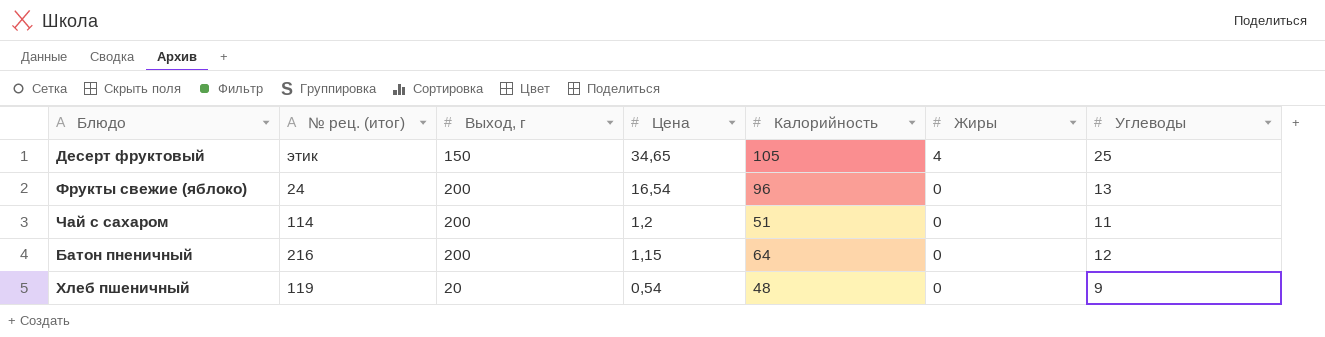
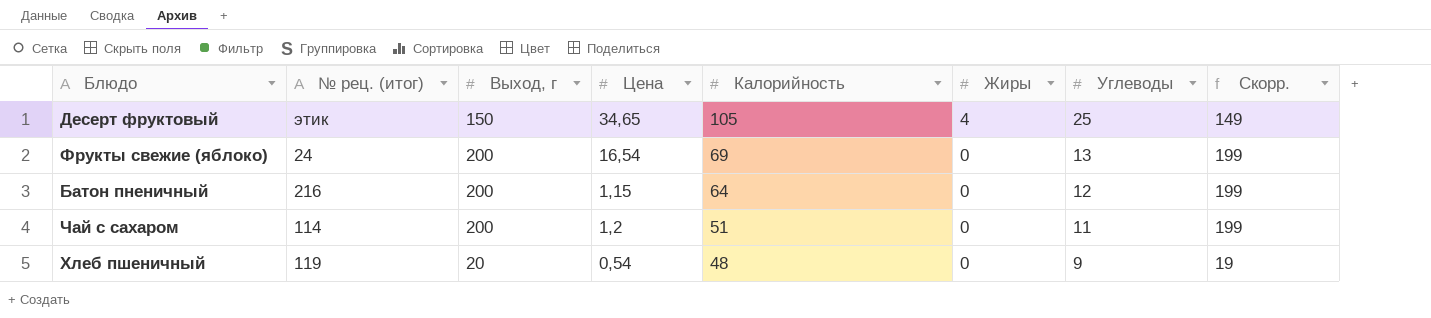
row order: Цена descending -> Калорийность descending
column Скорр. | formula: none -> [Выход, г] - 1
Фрукты свежие (яблоко) | Калорийность: 96 -> 69

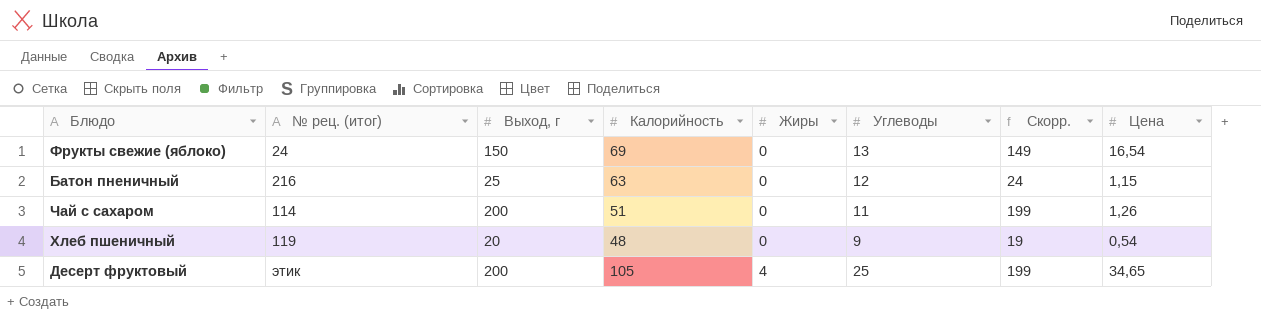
row order: Калорийность descending -> Жиры ascending
column Цена | position: 4 -> 8
Фрукты свежие (яблоко) | Выход, г: 200 -> 150
Фрукты свежие (яблоко) | Скорр.: 199 -> 149
Батон пненичный | Выход, г: 200 -> 25
Батон пненичный | Калорийность: 64 -> 63
Батон пненичный | Скорр.: 199 -> 24
Чай с сахаром | Цена: 1,2 -> 1,26
Десерт фруктовый | Выход, г: 150 -> 200
Десерт фруктовый | Скорр.: 149 -> 199

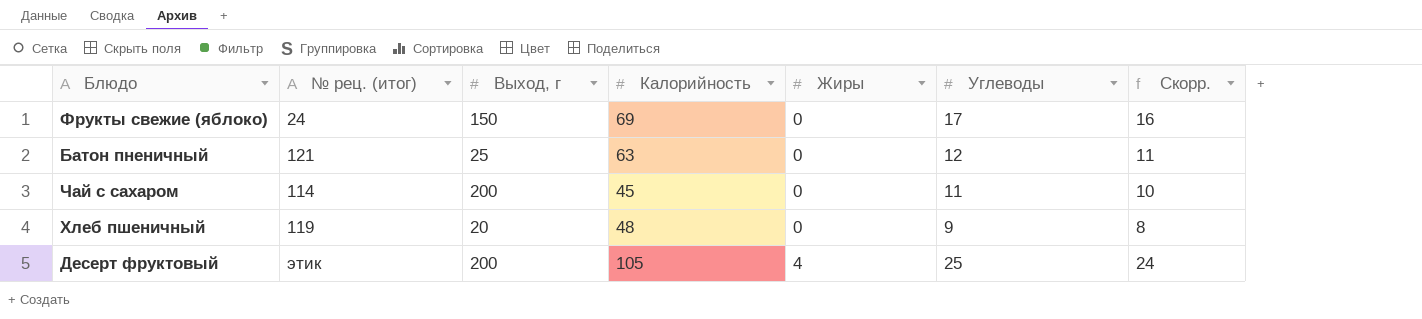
column Цена | position: 8 -> none
column Скорр. | formula: [Выход, г] - 1 -> [Углеводы] - 1
Фрукты свежие (яблоко) | Углеводы: 13 -> 17
Батон пненичный | № рец. (итог): 216 -> 121
Чай с сахаром | Калорийность: 51 -> 45

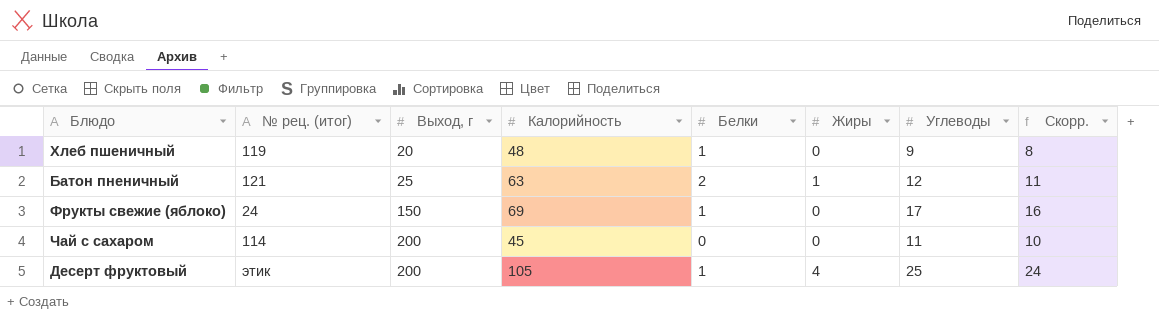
row order: Жиры ascending -> Выход, г ascending
column Белки | position: none -> 5
Батон пненичный | Жиры: 0 -> 1

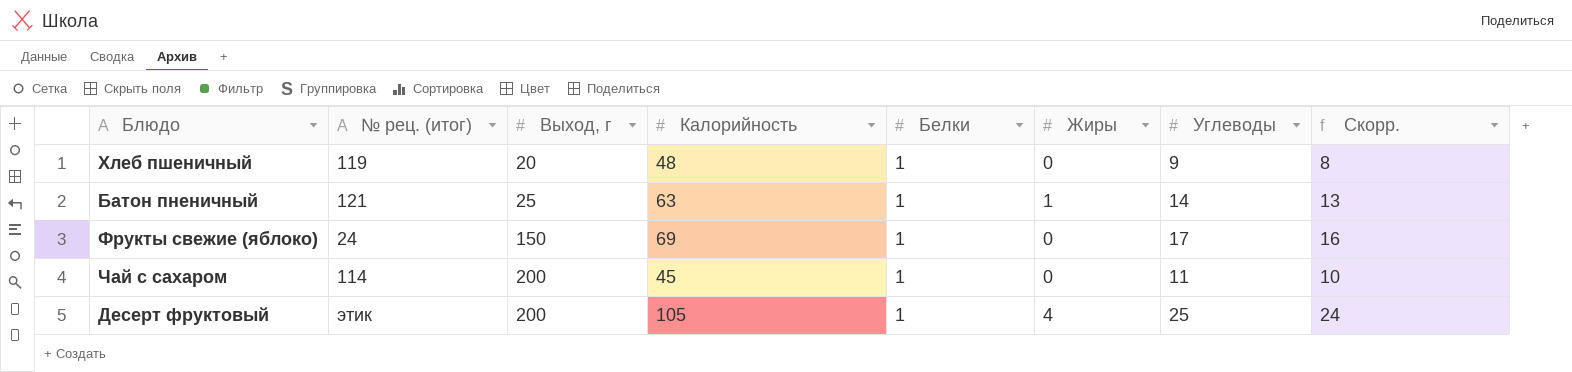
Батон пненичный | Белки: 2 -> 1
Батон пненичный | Углеводы: 12 -> 14
Батон пненичный | Скорр.: 11 -> 13
Чай с сахаром | Белки: 0 -> 1

